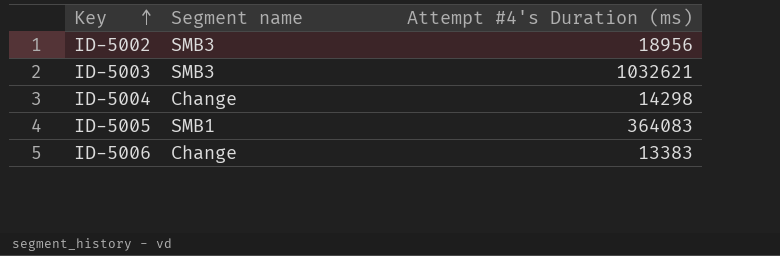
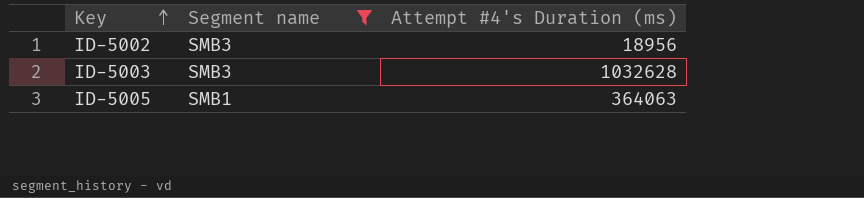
filter: none -> Segment name != Change
ID-5003 | Attempt #4's Duration (ms): 1032621 -> 1032628
ID-5005 | Attempt #4's Duration (ms): 364083 -> 364063

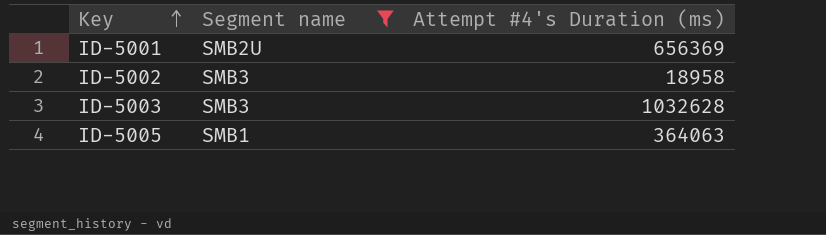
row ID-5001: none -> SMB2U | 656369
ID-5002 | Attempt #4's Duration (ms): 18956 -> 18958

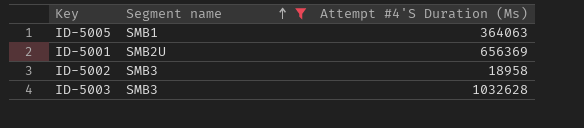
row order: Key ascending -> Segment name ascending
column name: Attempt #4's Duration (ms) -> Attempt #4'S Duration (Ms)

